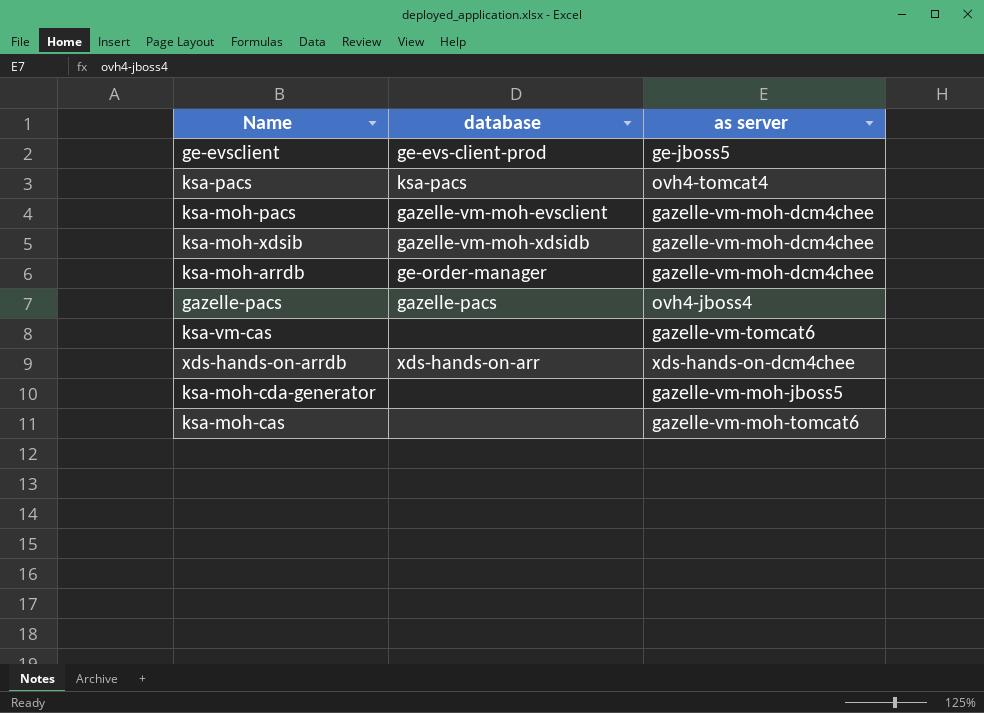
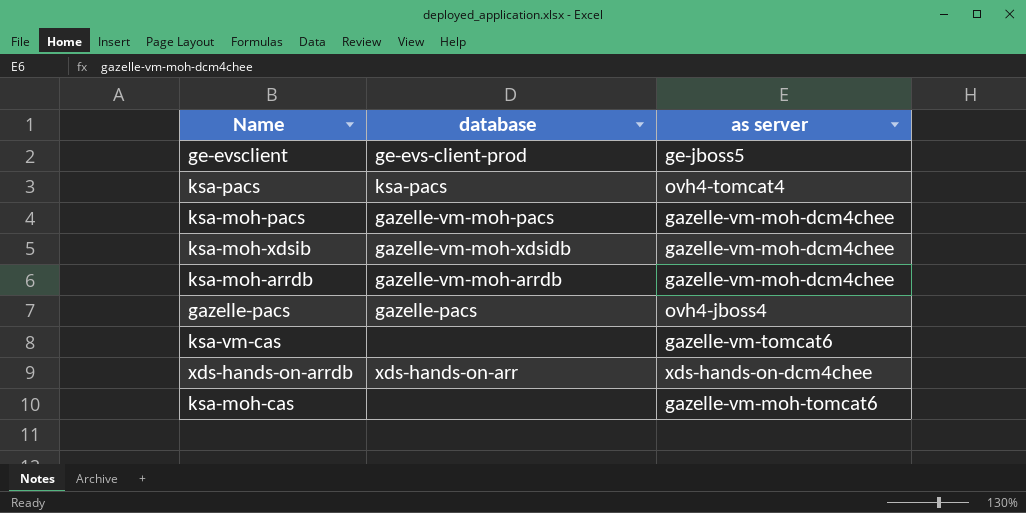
row ksa-moh-cda-generator: none | gazelle-vm-moh-jboss5 -> none
ksa-moh-pacs | database: gazelle-vm-moh-evsclient -> gazelle-vm-moh-pacs
ksa-moh-arrdb | database: ge-order-manager -> gazelle-vm-moh-arrdb

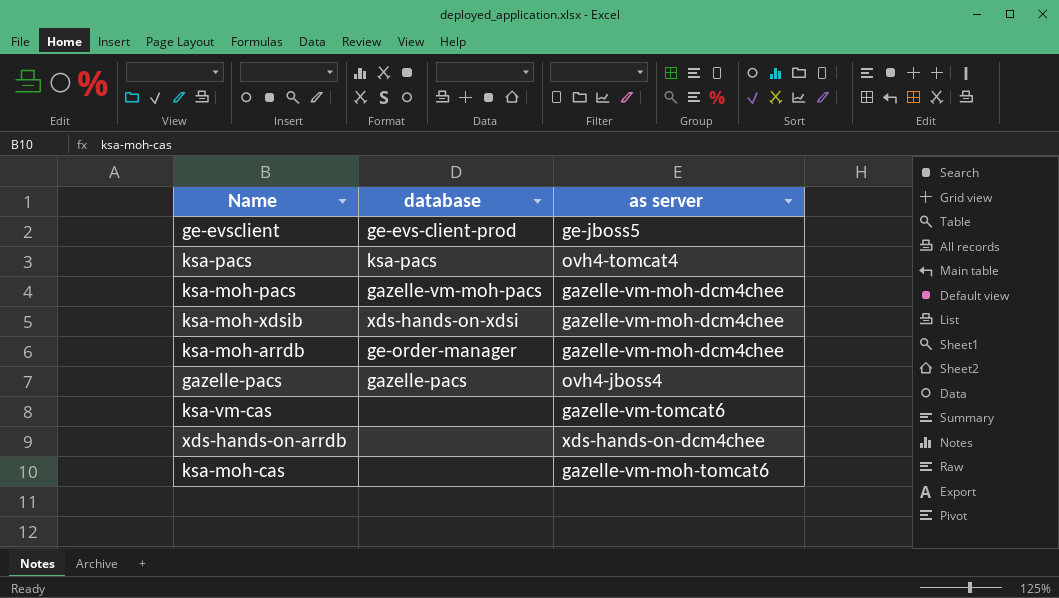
ksa-moh-xdsib | database: gazelle-vm-moh-xdsidb -> xds-hands-on-xdsi
ksa-moh-arrdb | database: gazelle-vm-moh-arrdb -> ge-order-manager
xds-hands-on-arrdb | database: xds-hands-on-arr -> none

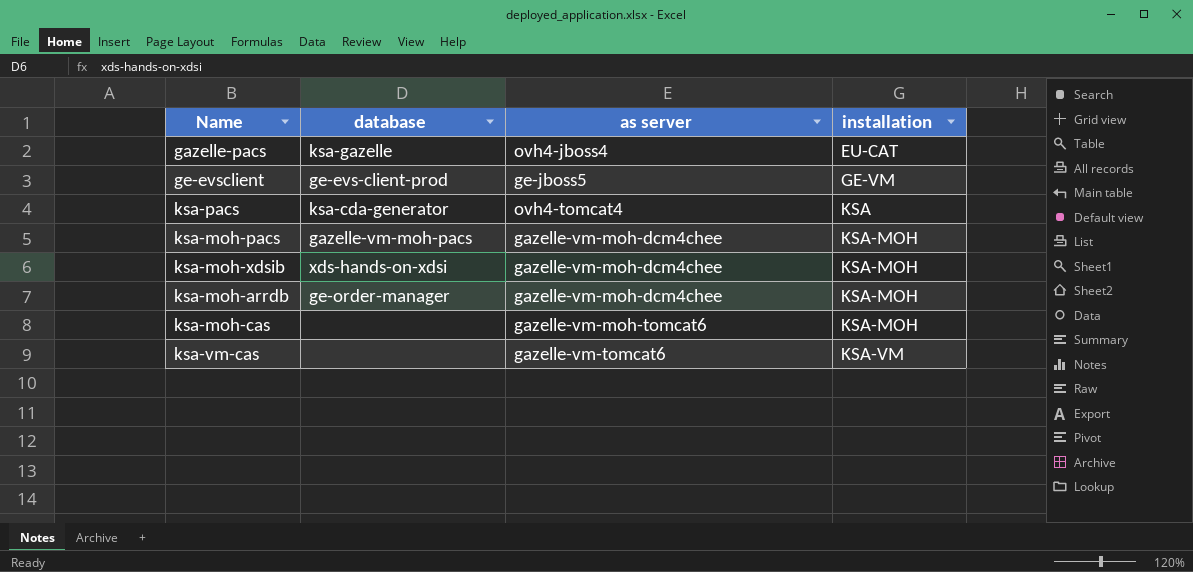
row order: none -> installation ascending
column installation | position: none -> 4
row xds-hands-on-arrdb: none | xds-hands-on-dcm4chee -> none
gazelle-pacs | database: gazelle-pacs -> ksa-gazelle
ksa-pacs | database: ksa-pacs -> ksa-cda-generator

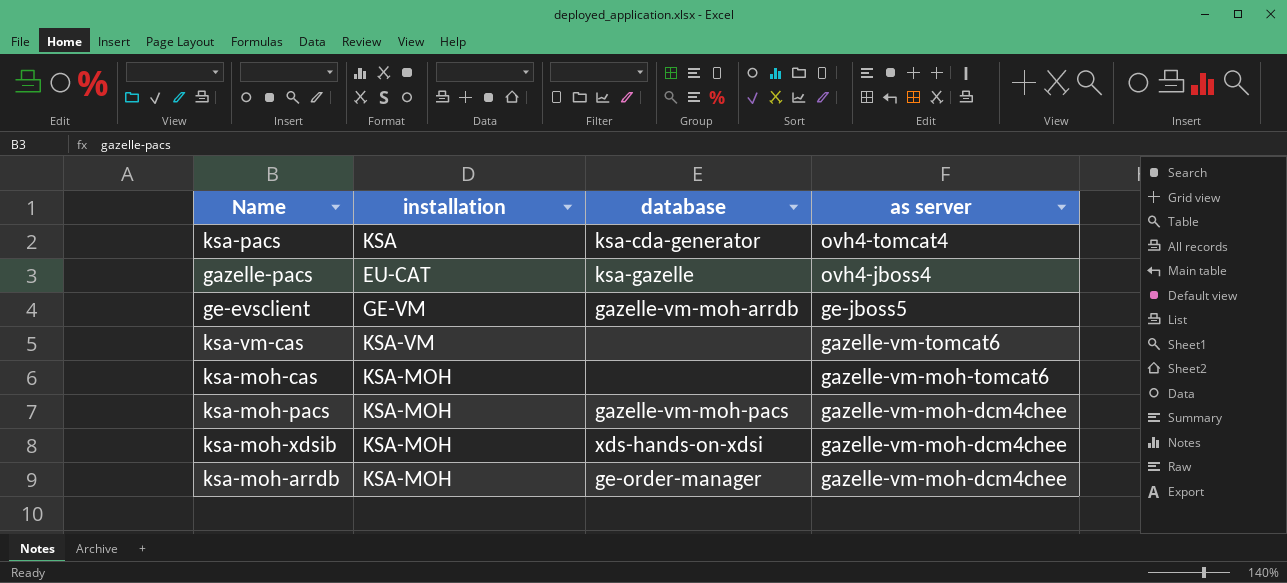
row order: installation ascending -> as server descending
column installation | position: 4 -> 2
ge-evsclient | database: ge-evs-client-prod -> gazelle-vm-moh-arrdb

